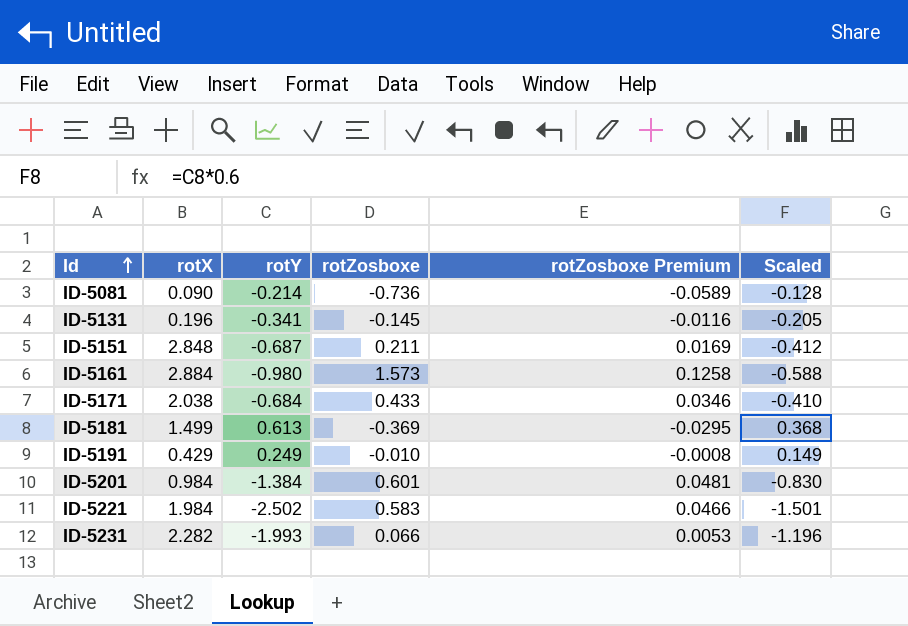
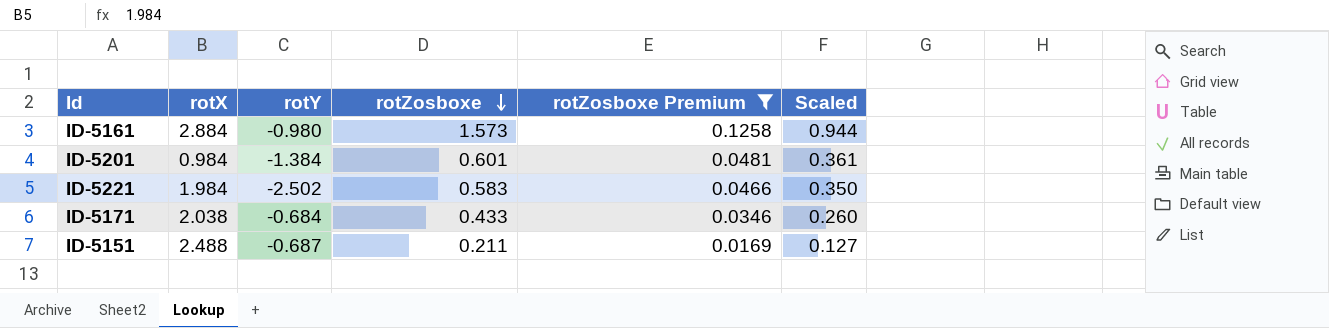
filter: none -> rotZosboxe Premium >= 0.0169
row order: Id ascending -> rotZosboxe descending
column Scaled | formula: [rotY] * 0.6 -> [rotZosboxe] * 0.6
ID-5151 | rotX: 2.848 -> 2.488

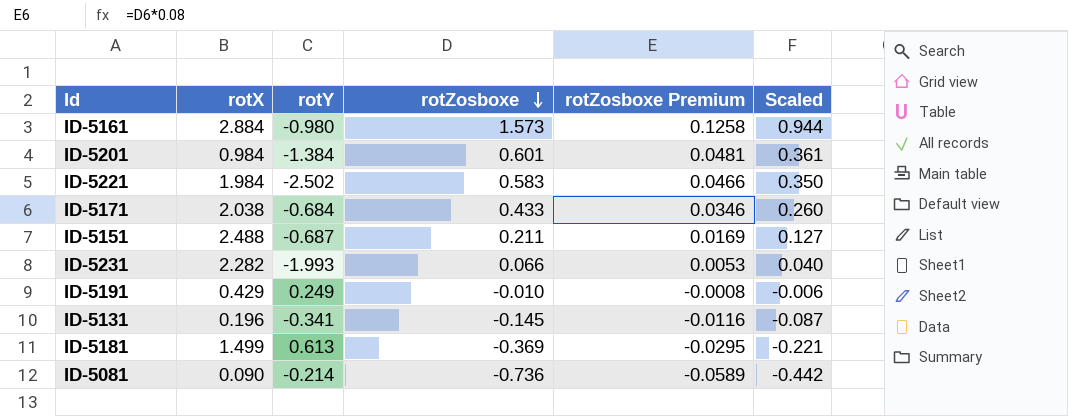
filter: rotZosboxe Premium >= 0.0169 -> none

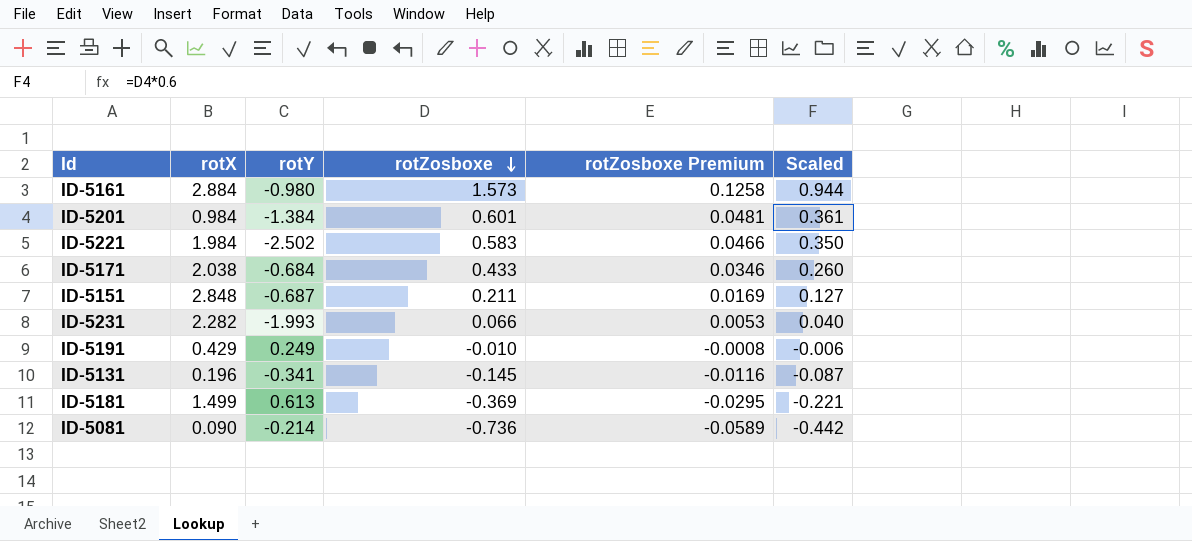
ID-5151 | rotX: 2.488 -> 2.848

